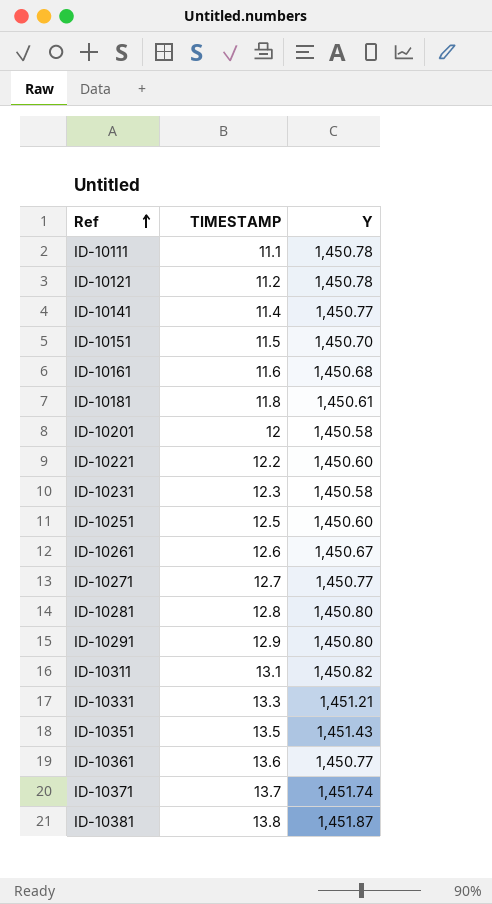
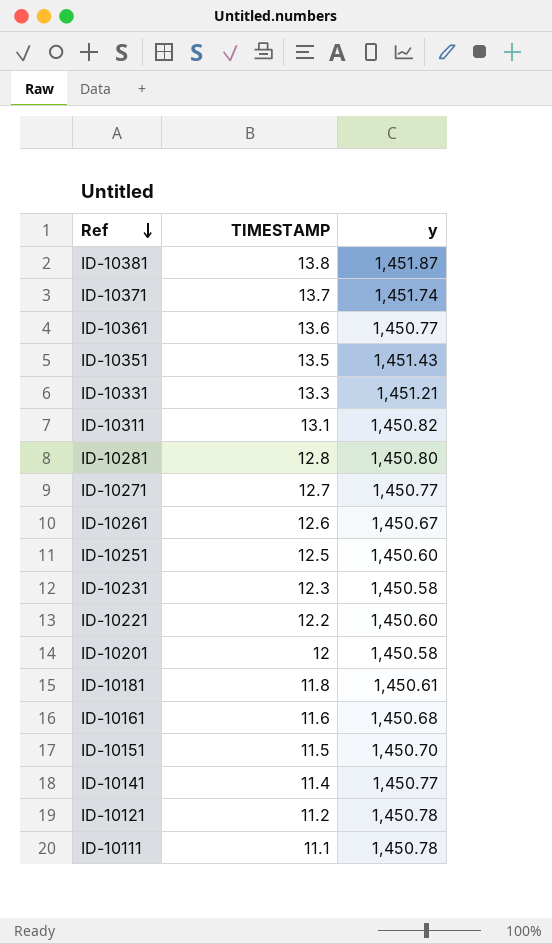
row order: Ref ascending -> Ref descending
column name: Y -> y
row ID-10291: 12.9 | 1,450.80 -> none

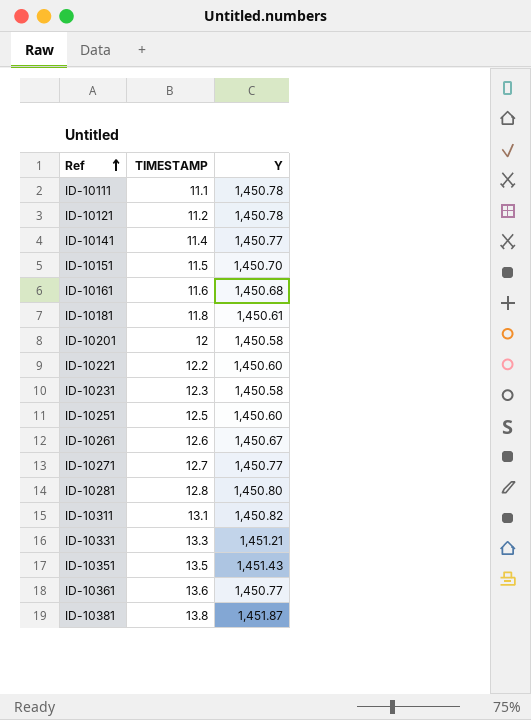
row order: Ref descending -> Ref ascending
column name: y -> Y
row ID-10371: 13.7 | 1,451.74 -> none

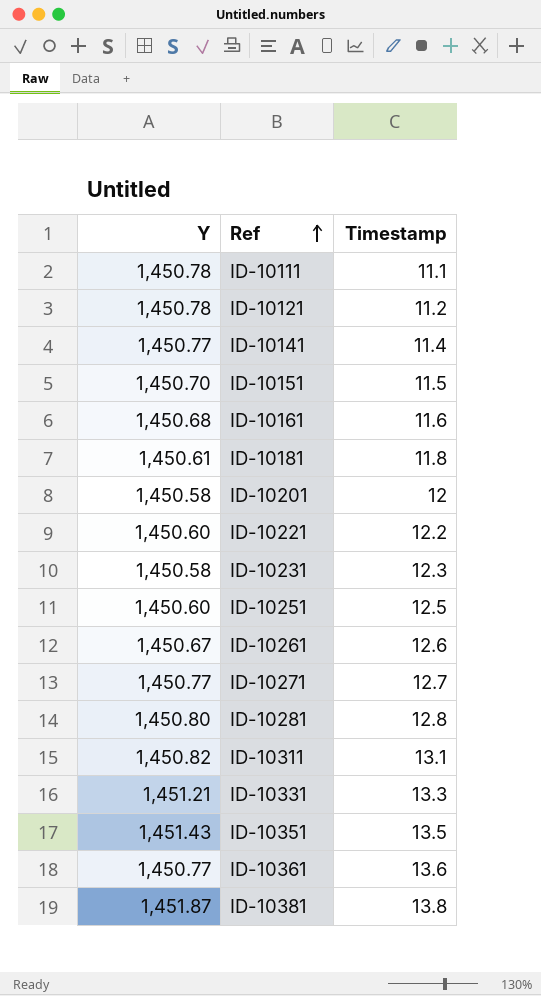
column Y | position: 3 -> 1
column name: TIMESTAMP -> Timestamp

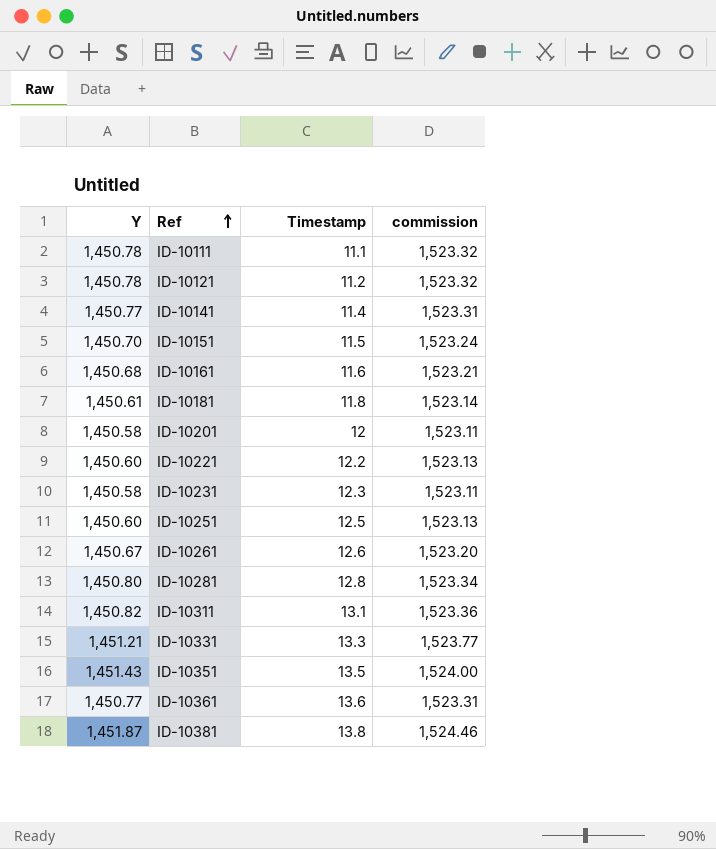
column commission | formula: none -> [Y] * 1.05
row ID-10271: 1,450.77 | 12.7 -> none

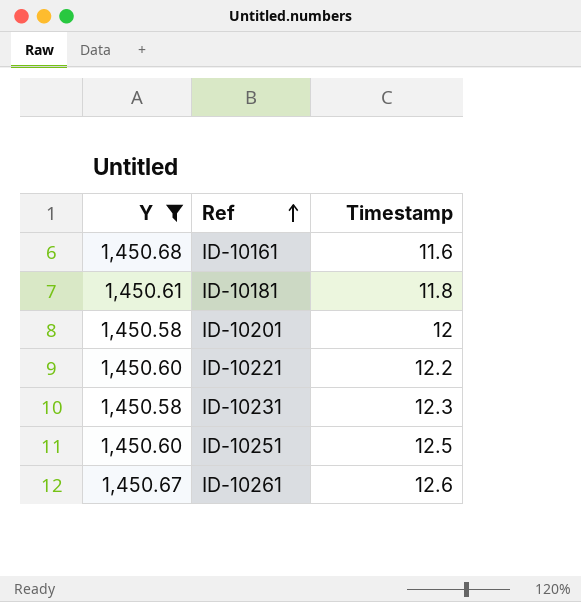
filter: none -> Y <= 1,450.68
column commission | formula: [Y] * 1.05 -> none

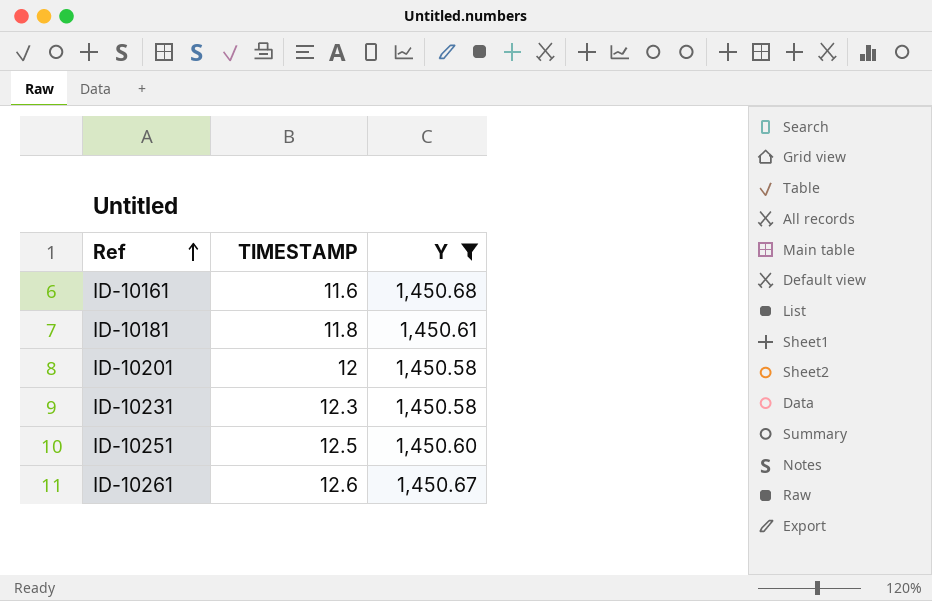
column name: Timestamp -> TIMESTAMP
column Y | position: 1 -> 3
row ID-10221: 1,450.60 | 12.2 -> none

